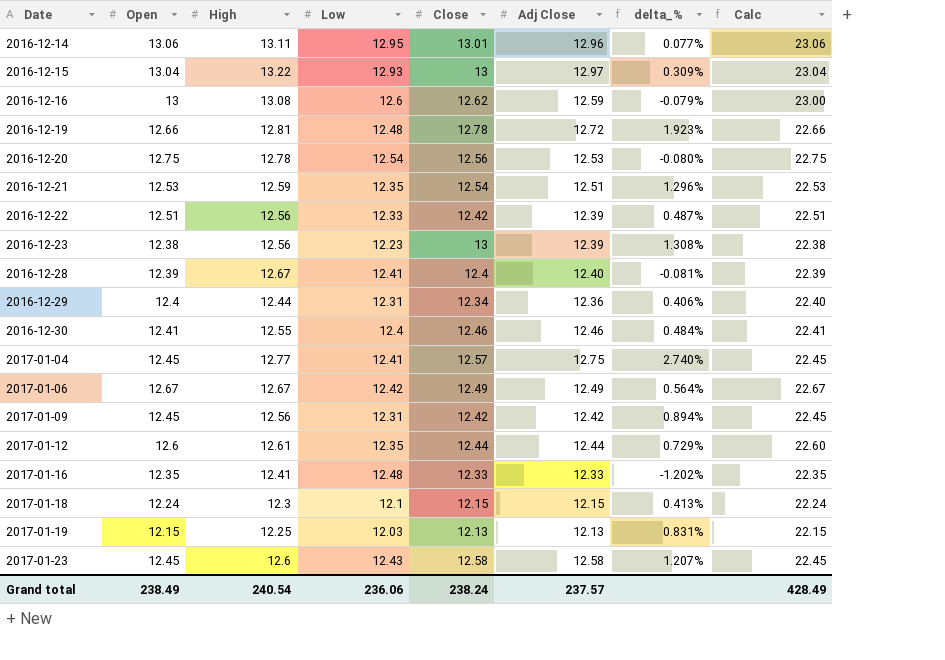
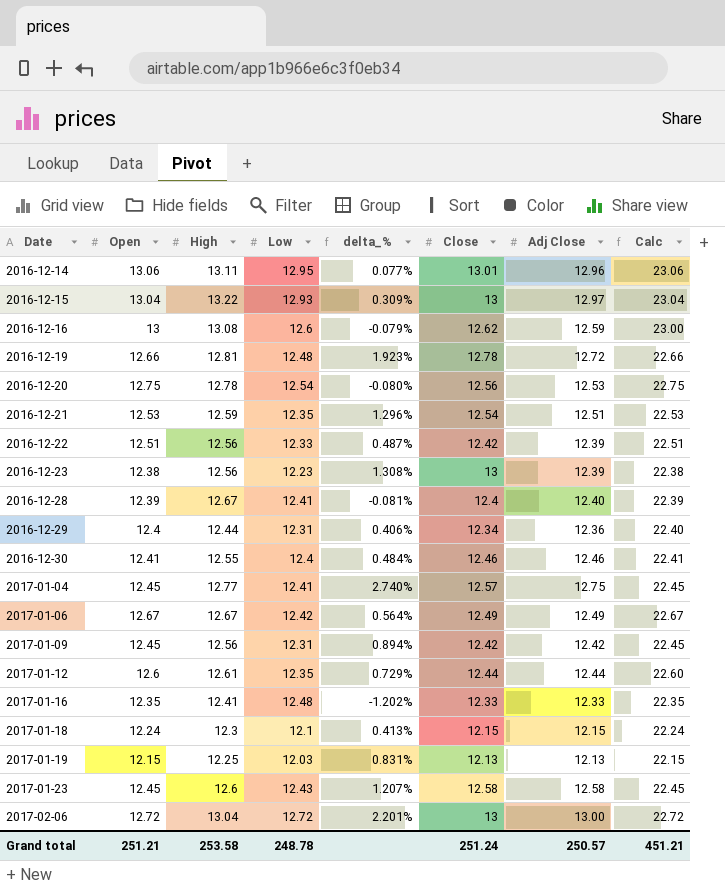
column delta_% | position: 7 -> 5
row 2017-02-06: none -> 12.72 | 13.04 | 12.72 | 2.201% | 13 | 13.00 | 22.72
Grand total | Open: 238.49 -> 251.21
Grand total | High: 240.54 -> 253.58
Grand total | Low: 236.06 -> 248.78
Grand total | Close: 238.24 -> 251.24
Grand total | Adj Close: 237.57 -> 250.57
Grand total | Calc: 428.49 -> 451.21

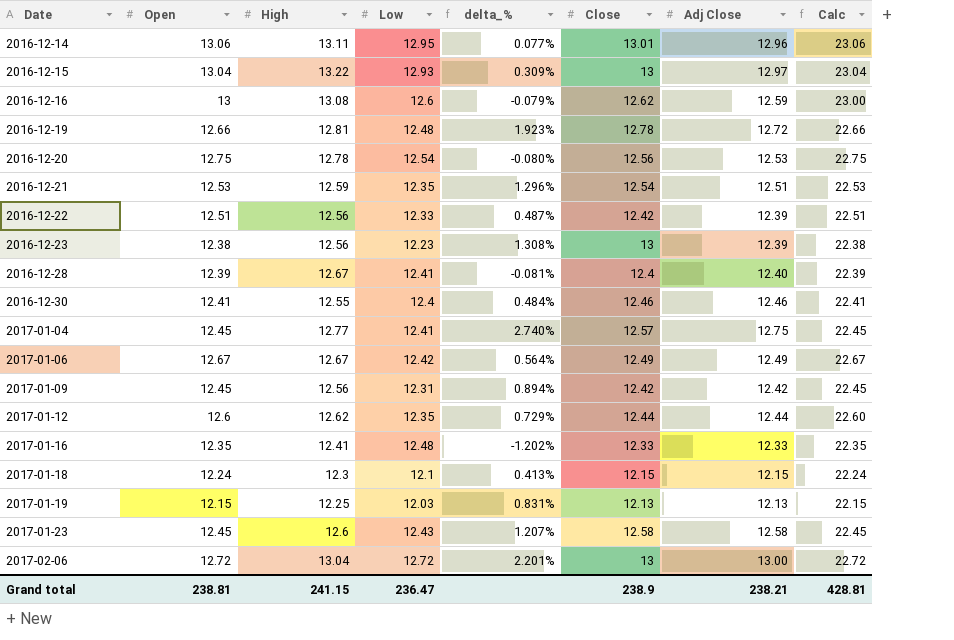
row 2016-12-29: 12.4 | 12.44 | 12.31 | 0.406% | 12.34 | 12.36 | 22.40 -> none
2017-01-12 | High: 12.61 -> 12.62
Grand total | Open: 251.21 -> 238.81
Grand total | High: 253.58 -> 241.15
Grand total | Low: 248.78 -> 236.47
Grand total | Close: 251.24 -> 238.9
Grand total | Adj Close: 250.57 -> 238.21
Grand total | Calc: 451.21 -> 428.81

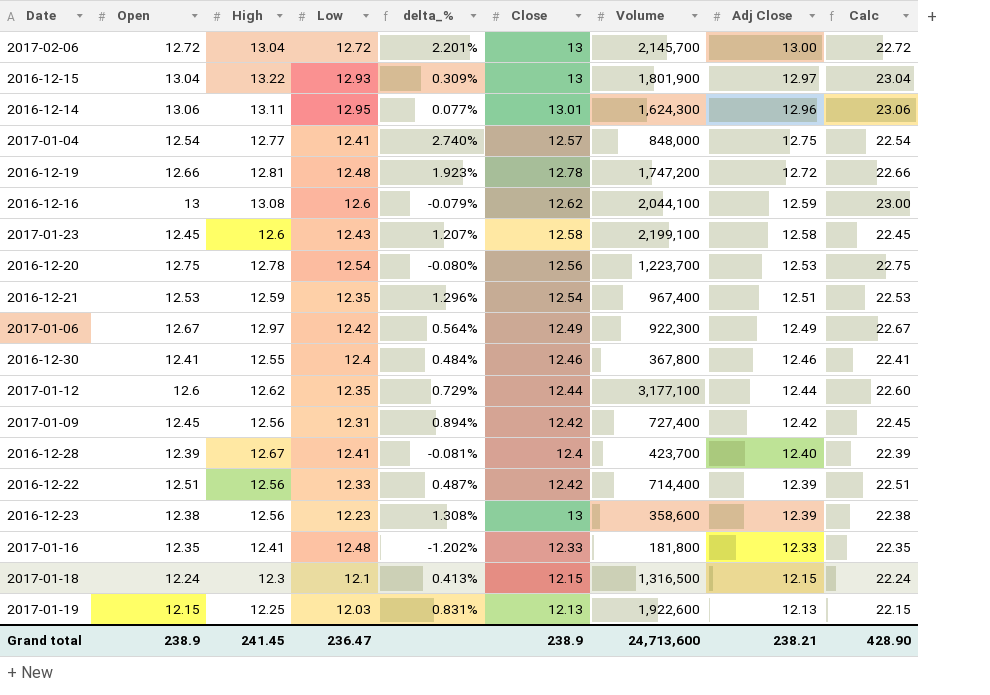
row order: Date ascending -> Adj Close descending
column Volume | position: none -> 7
2017-01-04 | Open: 12.45 -> 12.54
2017-01-04 | Calc: 22.45 -> 22.54
2017-01-06 | High: 12.67 -> 12.97
Grand total | Open: 238.81 -> 238.9
Grand total | High: 241.15 -> 241.45
Grand total | Calc: 428.81 -> 428.90

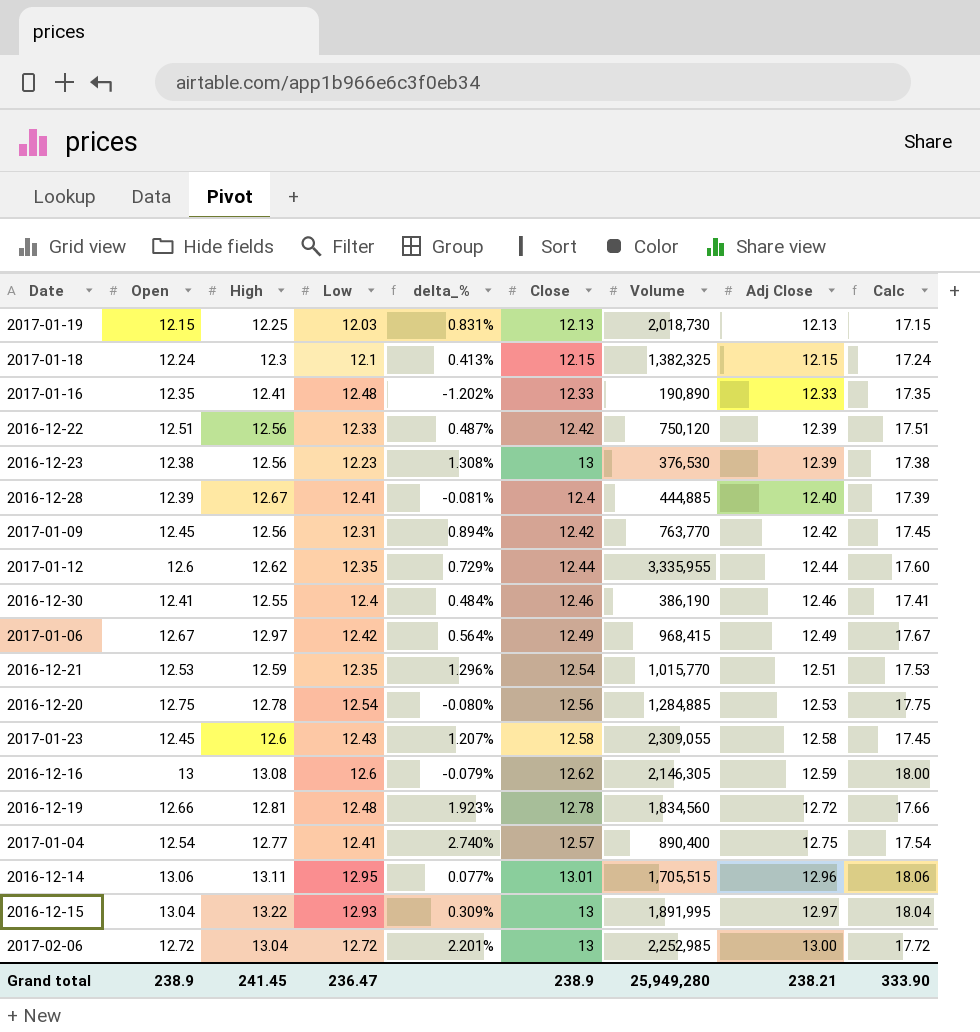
row order: Adj Close descending -> Adj Close ascending
column Calc | formula: [Open] + 10 -> [Open] + 5
2017-01-19 | Volume: 1,922,600 -> 2,018,730
2017-01-18 | Volume: 1,316,500 -> 1,382,325
2017-01-16 | Volume: 181,800 -> 190,890
2016-12-22 | Volume: 714,400 -> 750,120
2016-12-23 | Volume: 358,600 -> 376,530
2016-12-28 | Volume: 423,700 -> 444,885
2017-01-09 | Volume: 727,400 -> 763,770
2017-01-12 | Volume: 3,177,100 -> 3,335,955
2016-12-30 | Volume: 367,800 -> 386,190
2017-01-06 | Volume: 922,300 -> 968,415
2016-12-21 | Volume: 967,400 -> 1,015,770
2016-12-20 | Volume: 1,223,700 -> 1,284,885
2017-01-23 | Volume: 2,199,100 -> 2,309,055
2016-12-16 | Volume: 2,044,100 -> 2,146,305
2016-12-19 | Volume: 1,747,200 -> 1,834,560
2017-01-04 | Volume: 848,000 -> 890,400
2016-12-14 | Volume: 1,624,300 -> 1,705,515
2016-12-15 | Volume: 1,801,900 -> 1,891,995
2017-02-06 | Volume: 2,145,700 -> 2,252,985
Grand total | Volume: 24,713,600 -> 25,949,280
Grand total | Calc: 428.90 -> 333.90

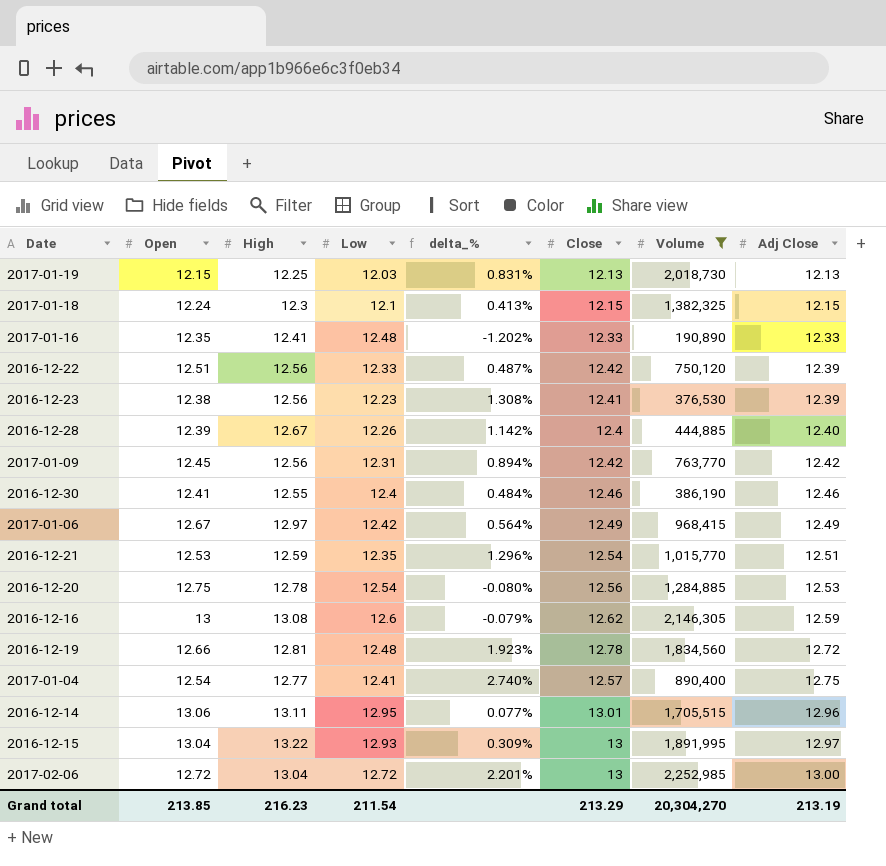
filter: none -> Volume <= 2,252,985
column Calc | formula: [Open] + 5 -> none
2016-12-23 | Close: 13 -> 12.41
2016-12-28 | Low: 12.41 -> 12.26
2016-12-28 | delta_%: -0.081% -> 1.142%
Grand total | Open: 238.9 -> 213.85
Grand total | High: 241.45 -> 216.23
Grand total | Low: 236.47 -> 211.54
Grand total | Close: 238.9 -> 213.29
Grand total | Volume: 25,949,280 -> 20,304,270
Grand total | Adj Close: 238.21 -> 213.19

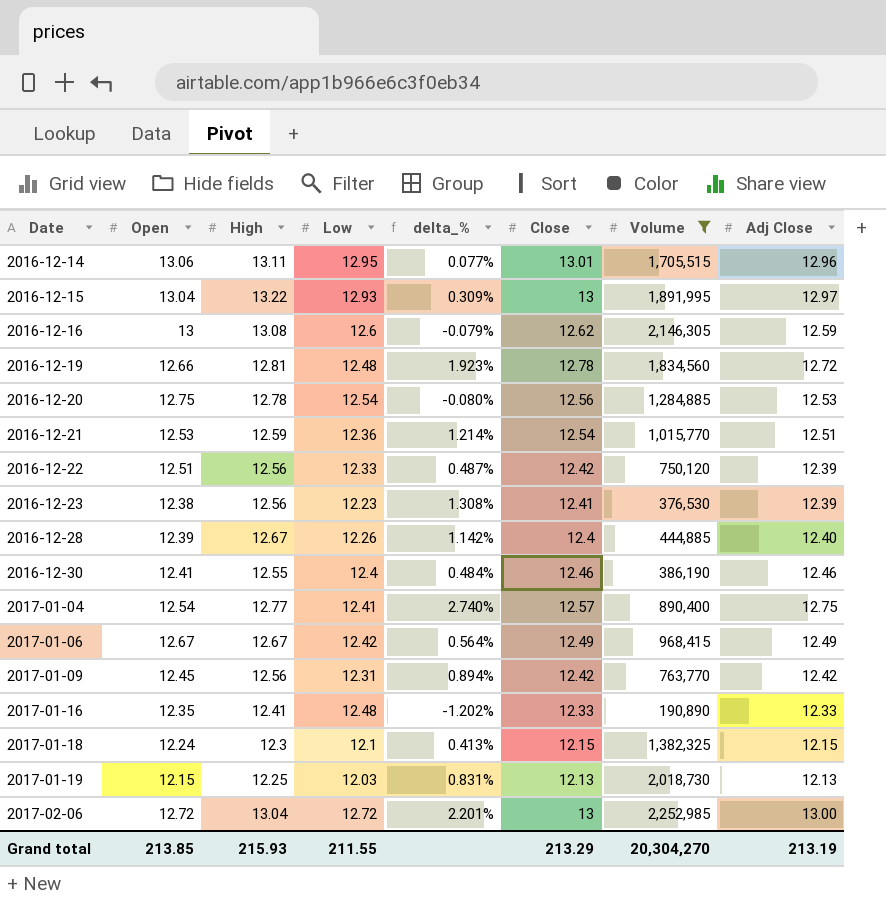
row order: Adj Close ascending -> Date ascending
2016-12-21 | Low: 12.35 -> 12.36
2016-12-21 | delta_%: 1.296% -> 1.214%
2017-01-06 | High: 12.97 -> 12.67
Grand total | High: 216.23 -> 215.93
Grand total | Low: 211.54 -> 211.55

